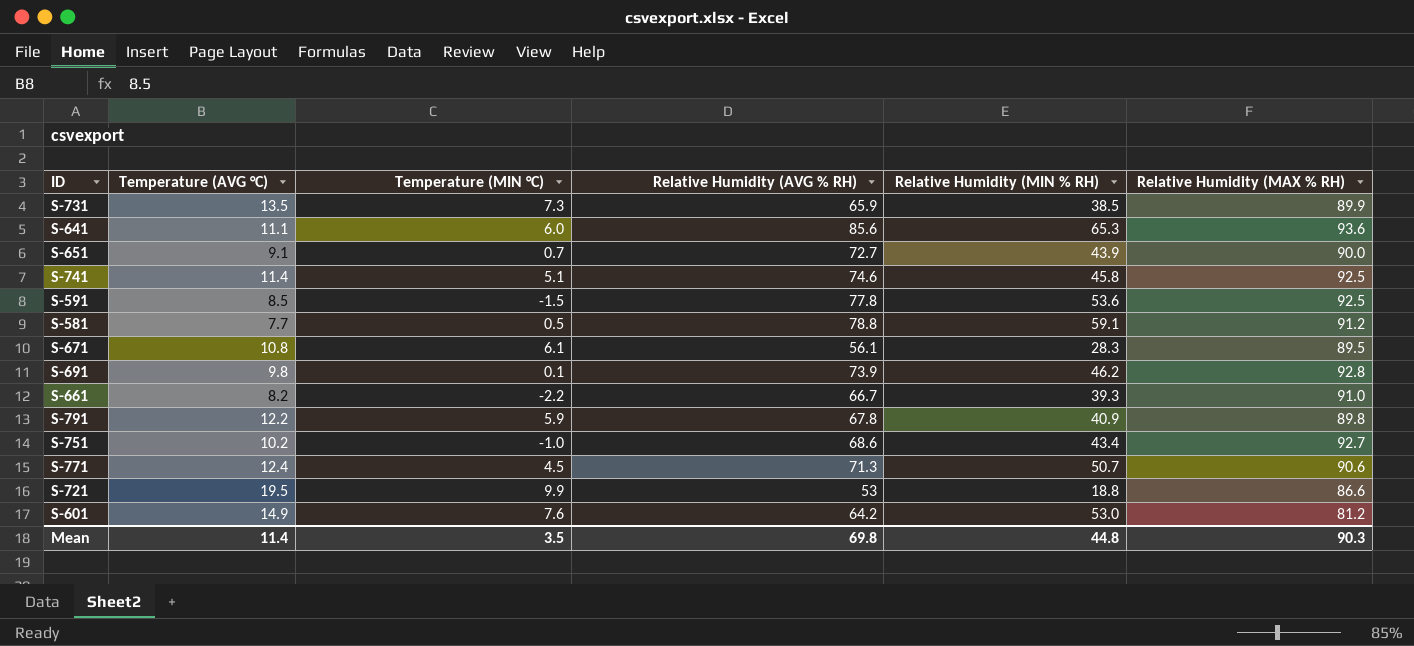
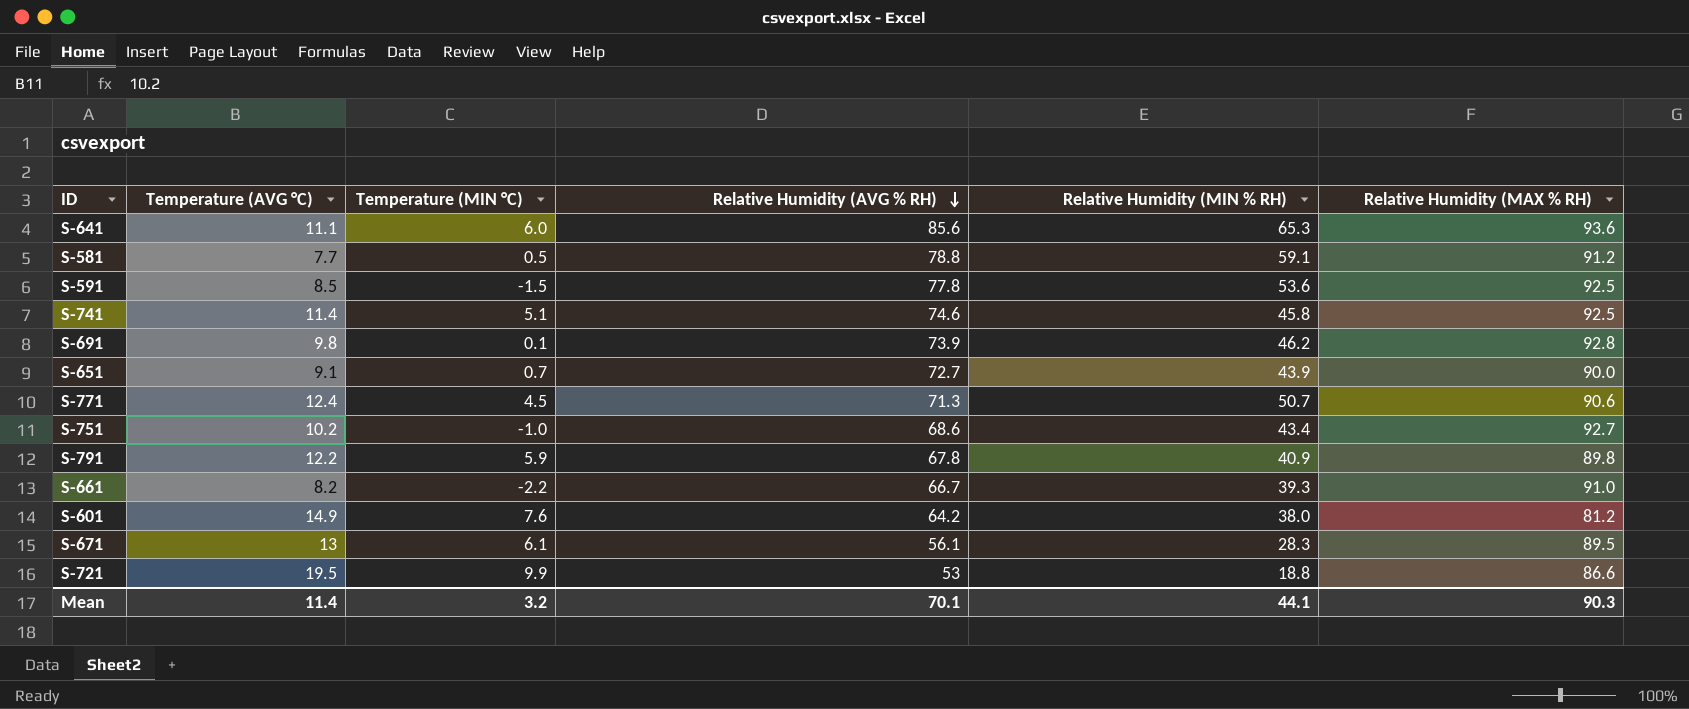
row order: none -> Relative Humidity (AVG % RH) descending
row S-731: 13.5 | 7.3 | 65.9 | 38.5 | 89.9 -> none
S-601 | Relative Humidity (MIN % RH): 53.0 -> 38.0
S-671 | Temperature (AVG °C): 10.8 -> 13
Mean | Temperature (MIN °C): 3.5 -> 3.2
Mean | Relative Humidity (AVG % RH): 69.8 -> 70.1
Mean | Relative Humidity (MIN % RH): 44.8 -> 44.1

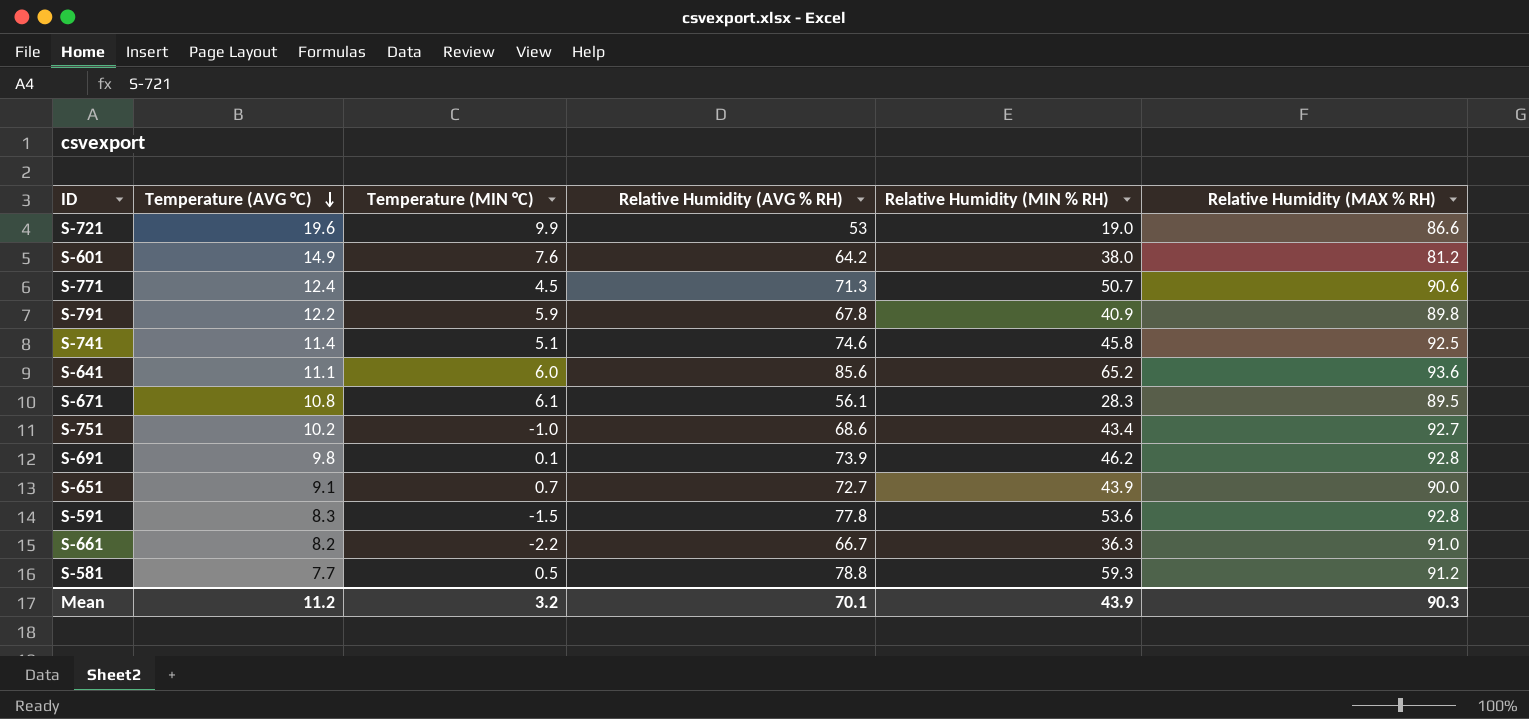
row order: Relative Humidity (AVG % RH) descending -> Temperature (AVG °C) descending
S-721 | Temperature (AVG °C): 19.5 -> 19.6
S-721 | Relative Humidity (MIN % RH): 18.8 -> 19.0
S-641 | Relative Humidity (MIN % RH): 65.3 -> 65.2
S-671 | Temperature (AVG °C): 13 -> 10.8
S-591 | Temperature (AVG °C): 8.5 -> 8.3
S-591 | Relative Humidity (MAX % RH): 92.5 -> 92.8
S-661 | Relative Humidity (MIN % RH): 39.3 -> 36.3
S-581 | Relative Humidity (MIN % RH): 59.1 -> 59.3
Mean | Temperature (AVG °C): 11.4 -> 11.2
Mean | Relative Humidity (MIN % RH): 44.1 -> 43.9

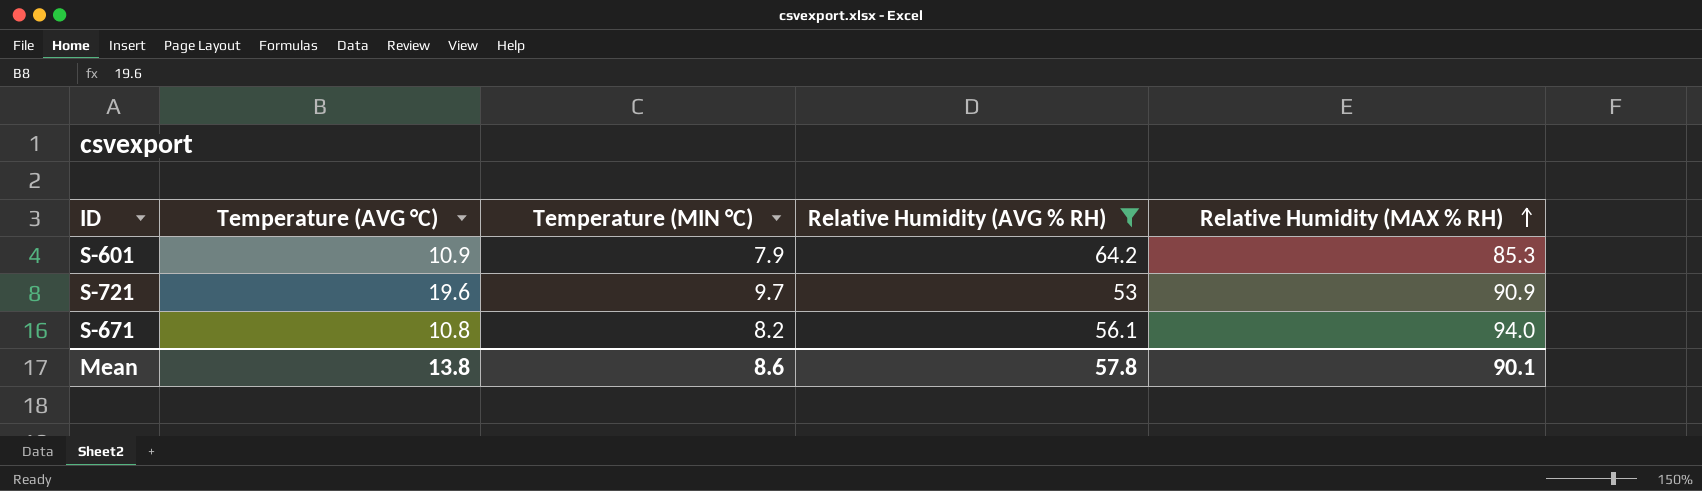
filter: none -> Relative Humidity (AVG % RH) <= 64.2
row order: Temperature (AVG °C) descending -> Relative Humidity (MAX % RH) ascending
column Relative Humidity (MIN % RH) | position: 5 -> none
S-601 | Temperature (AVG °C): 14.9 -> 10.9
S-601 | Temperature (MIN °C): 7.6 -> 7.9
S-601 | Relative Humidity (MAX % RH): 81.2 -> 85.3
S-721 | Temperature (MIN °C): 9.9 -> 9.7
S-721 | Relative Humidity (MAX % RH): 86.6 -> 90.9
S-671 | Temperature (MIN °C): 6.1 -> 8.2
S-671 | Relative Humidity (MAX % RH): 89.5 -> 94.0
Mean | Temperature (AVG °C): 11.2 -> 13.8
Mean | Temperature (MIN °C): 3.2 -> 8.6
Mean | Relative Humidity (AVG % RH): 70.1 -> 57.8
Mean | Relative Humidity (MAX % RH): 90.3 -> 90.1

